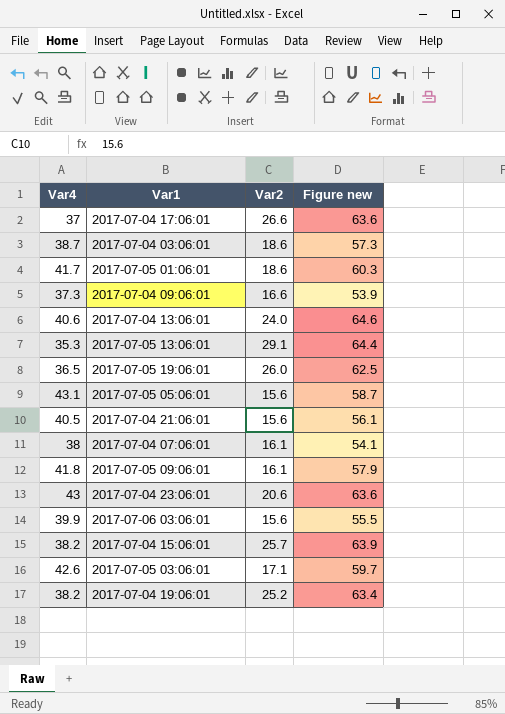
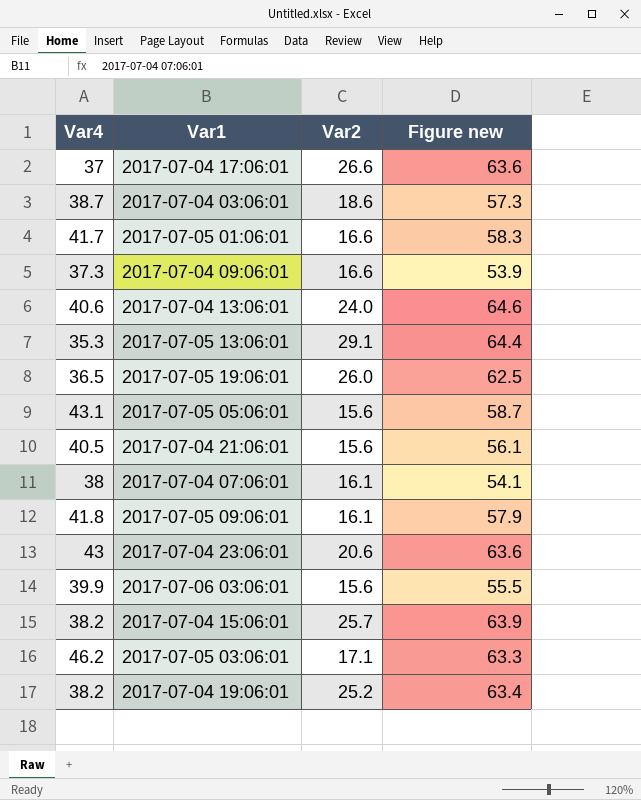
2017-07-05 01:06:01 | Var2: 18.6 -> 16.6
2017-07-05 01:06:01 | Figure new: 60.3 -> 58.3
2017-07-05 03:06:01 | Var4: 42.6 -> 46.2
2017-07-05 03:06:01 | Figure new: 59.7 -> 63.3

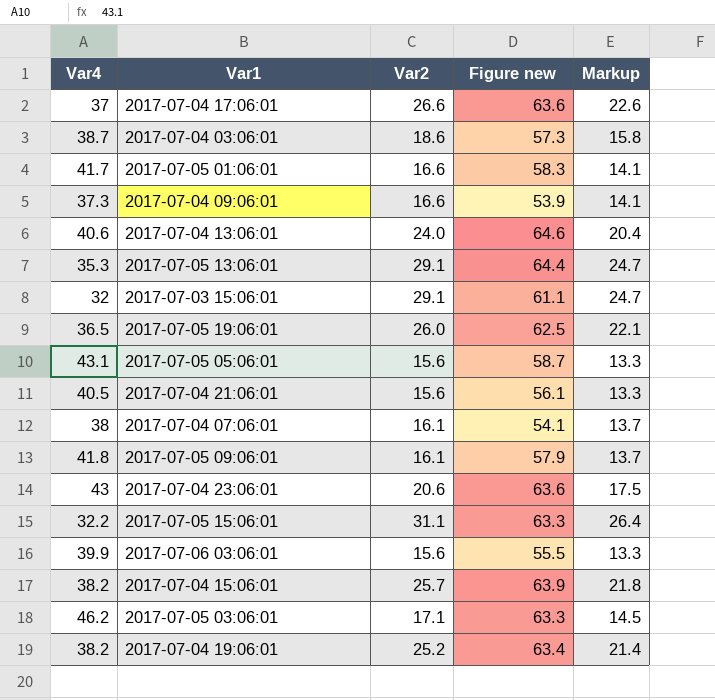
column Markup | formula: none -> [Var2] * 0.85
row 2017-07-03 15:06:01: none -> 32 | 29.1 | 61.1 | 24.7
row 2017-07-05 15:06:01: none -> 32.2 | 31.1 | 63.3 | 26.4

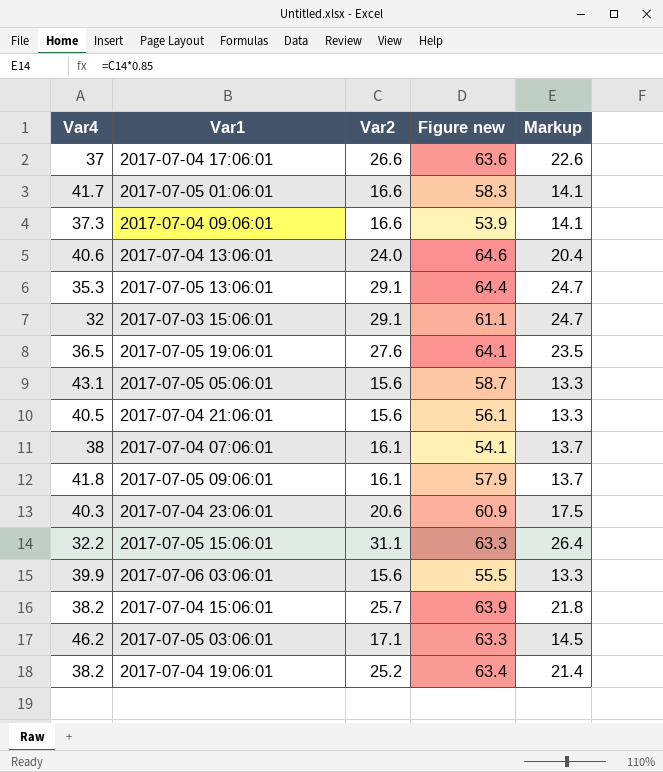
row 2017-07-04 03:06:01: 38.7 | 18.6 | 57.3 | 15.8 -> none
2017-07-05 19:06:01 | Var2: 26.0 -> 27.6
2017-07-05 19:06:01 | Figure new: 62.5 -> 64.1
2017-07-05 19:06:01 | Markup: 22.1 -> 23.5
2017-07-04 23:06:01 | Var4: 43 -> 40.3
2017-07-04 23:06:01 | Figure new: 63.6 -> 60.9

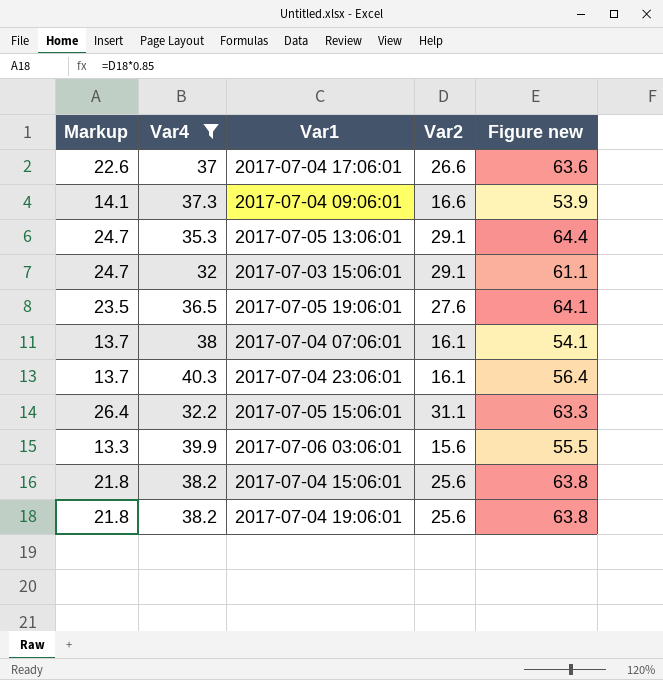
filter: none -> Var4 <= 40.3
column Markup | position: 5 -> 1
2017-07-04 23:06:01 | Markup: 17.5 -> 13.7
2017-07-04 23:06:01 | Var2: 20.6 -> 16.1
2017-07-04 23:06:01 | Figure new: 60.9 -> 56.4
2017-07-04 15:06:01 | Var2: 25.7 -> 25.6
2017-07-04 15:06:01 | Figure new: 63.9 -> 63.8
2017-07-04 19:06:01 | Markup: 21.4 -> 21.8
2017-07-04 19:06:01 | Var2: 25.2 -> 25.6
2017-07-04 19:06:01 | Figure new: 63.4 -> 63.8

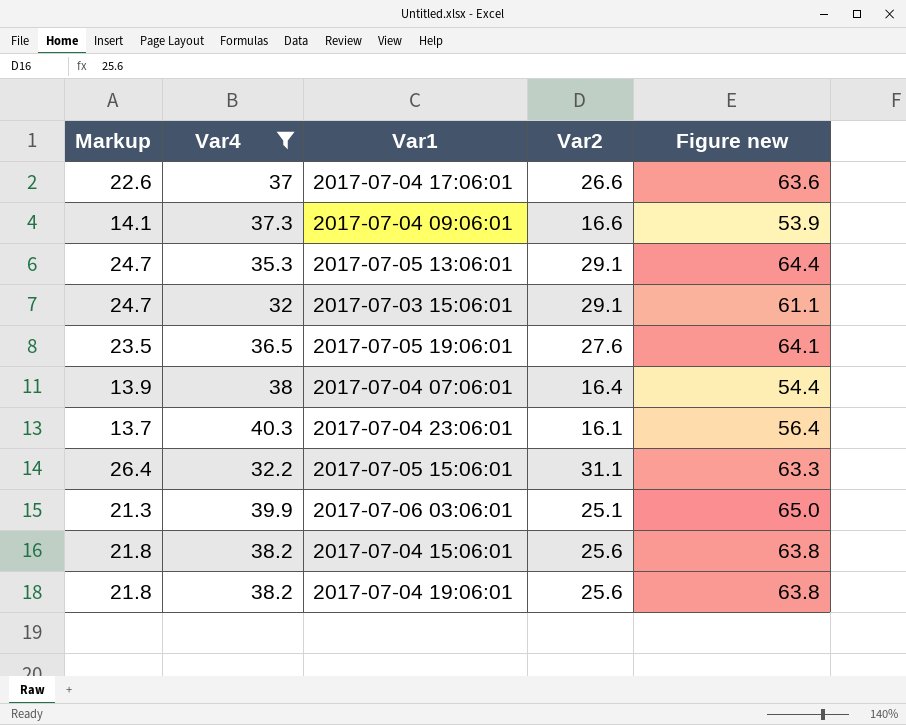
2017-07-04 07:06:01 | Markup: 13.7 -> 13.9
2017-07-04 07:06:01 | Var2: 16.1 -> 16.4
2017-07-04 07:06:01 | Figure new: 54.1 -> 54.4
2017-07-06 03:06:01 | Markup: 13.3 -> 21.3
2017-07-06 03:06:01 | Var2: 15.6 -> 25.1
2017-07-06 03:06:01 | Figure new: 55.5 -> 65.0

